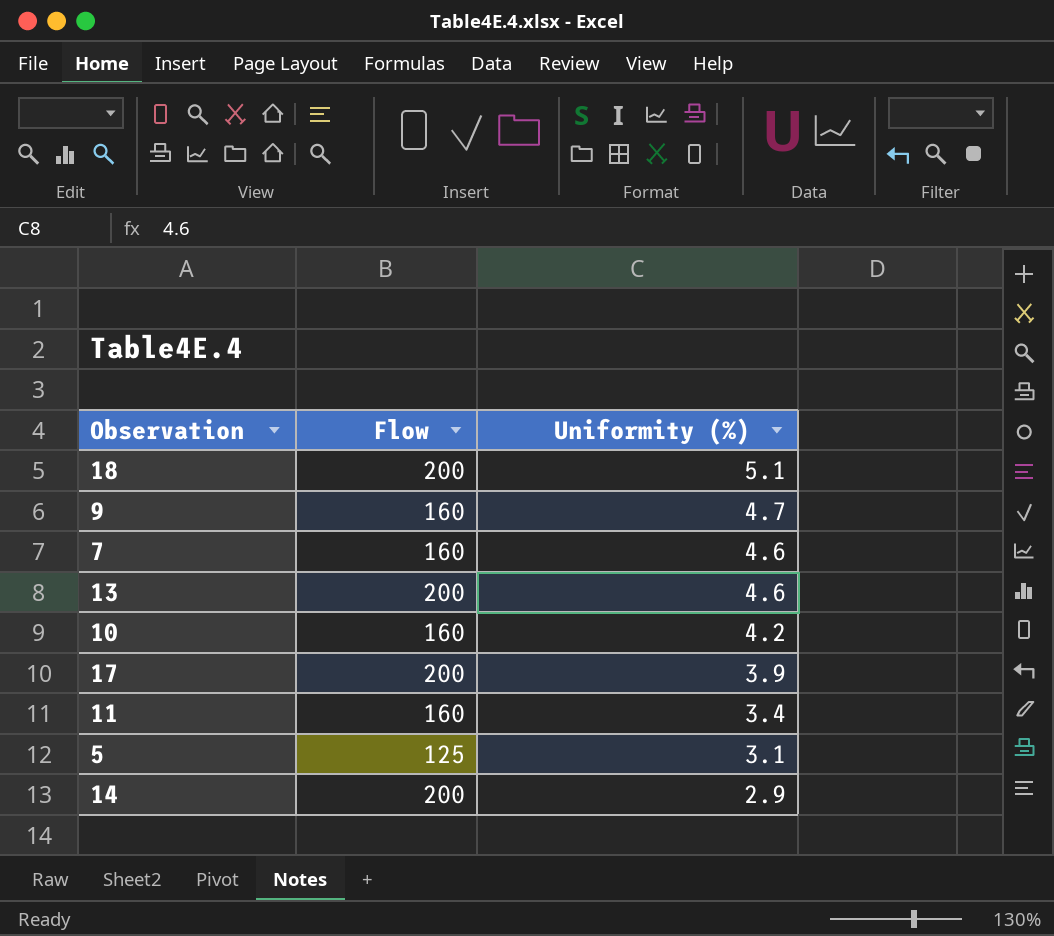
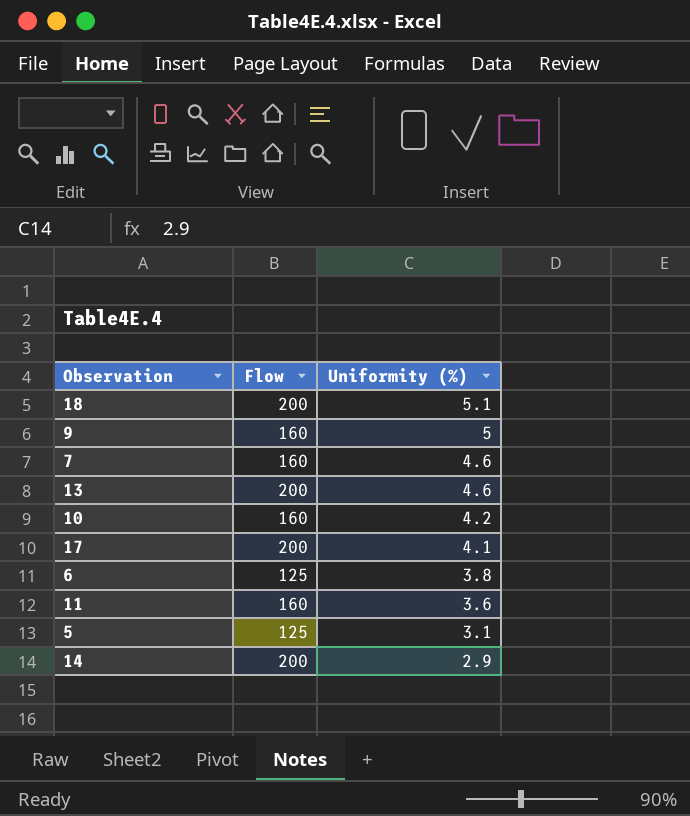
9 | Uniformity (%): 4.7 -> 5
17 | Uniformity (%): 3.9 -> 4.1
row 6: none -> 125 | 3.8
11 | Uniformity (%): 3.4 -> 3.6

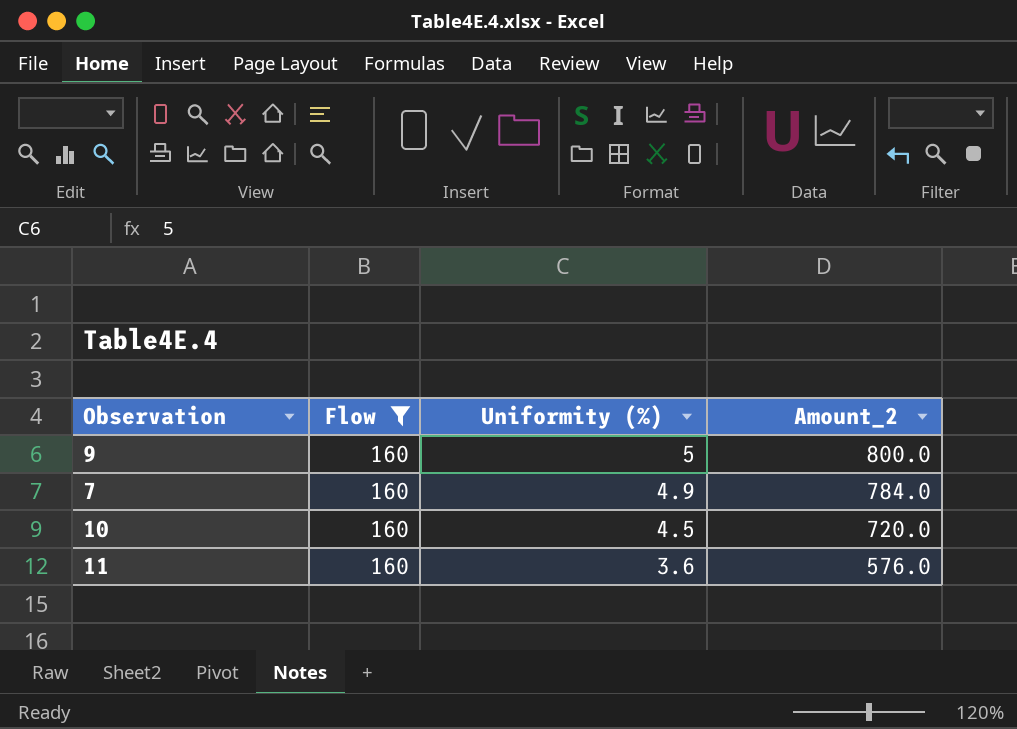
filter: none -> Flow = 160
column Amount_2 | formula: none -> [Flow] * [Uniformity (%)]
7 | Uniformity (%): 4.6 -> 4.9
10 | Uniformity (%): 4.2 -> 4.5

